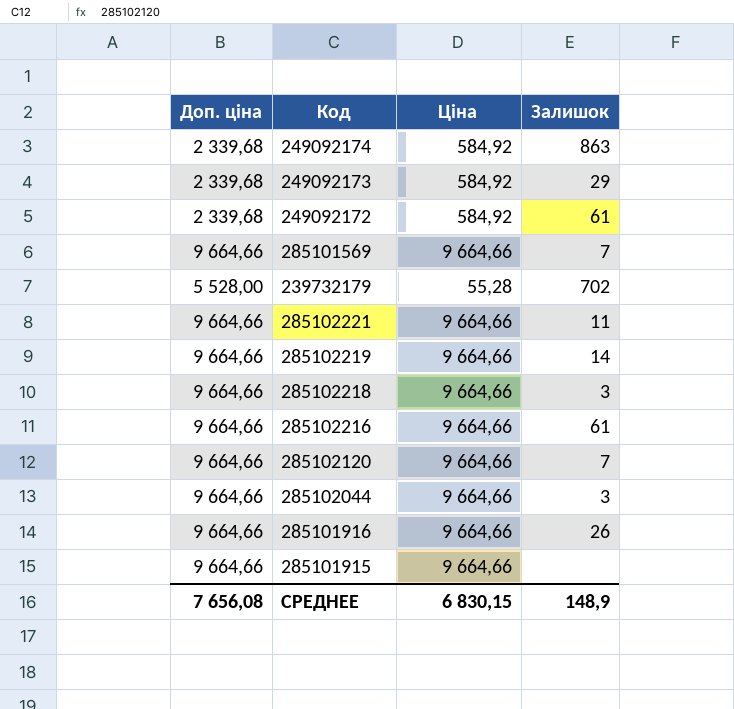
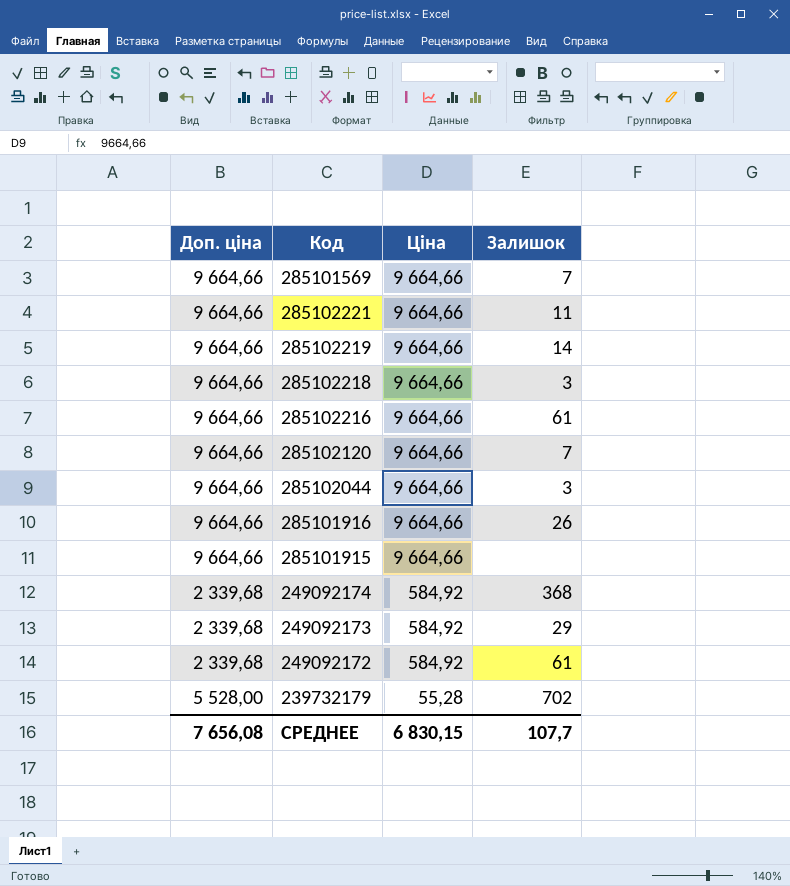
row order: none -> Ціна descending
249092174 | Залишок: 863 -> 368
СРЕДНЕЕ | Залишок: 148,9 -> 107,7

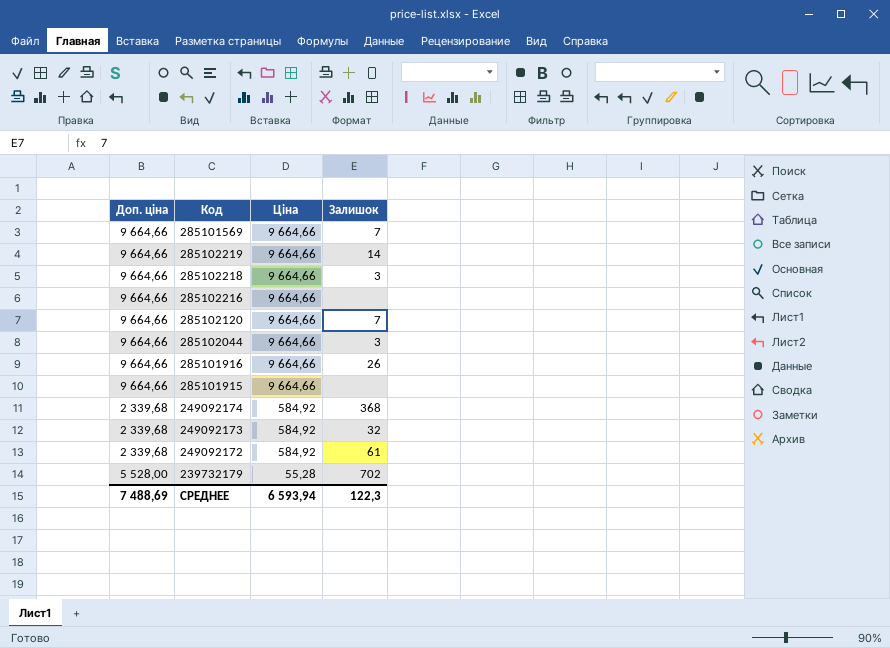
row 285102221: 9 664,66 | 9 664,66 | 11 -> none
285102216 | Залишок: 61 -> none
249092173 | Залишок: 29 -> 32
СРЕДНЕЕ | Доп. ціна: 7 656,08 -> 7 488,69
СРЕДНЕЕ | Ціна: 6 830,15 -> 6 593,94
СРЕДНЕЕ | Залишок: 107,7 -> 122,3

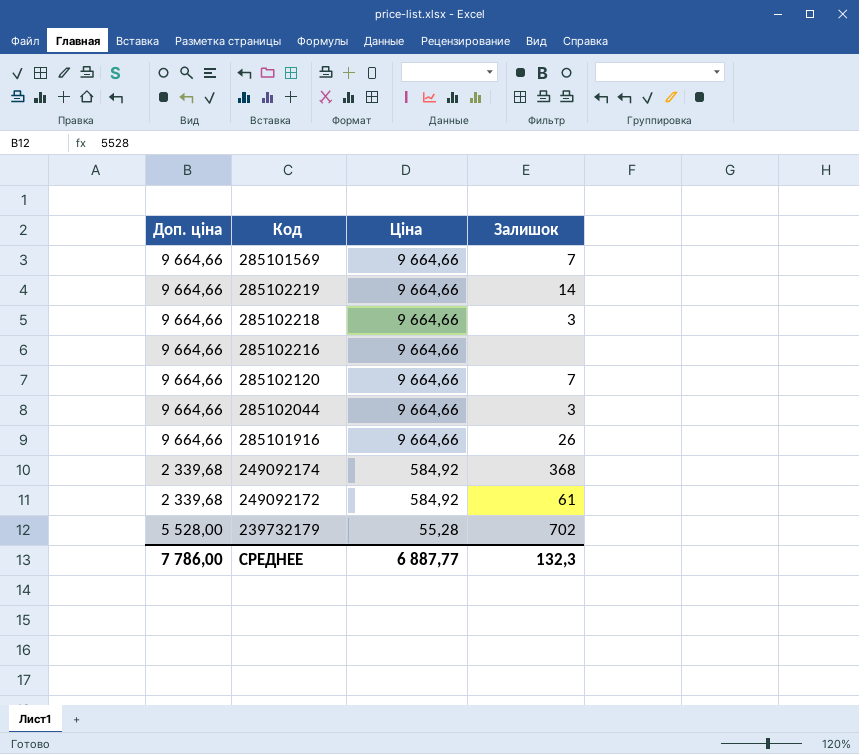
row 285101915: 9 664,66 | 9 664,66 | none -> none
row 249092173: 2 339,68 | 584,92 | 32 -> none
СРЕДНЕЕ | Доп. ціна: 7 488,69 -> 7 786,00
СРЕДНЕЕ | Ціна: 6 593,94 -> 6 887,77
СРЕДНЕЕ | Залишок: 122,3 -> 132,3

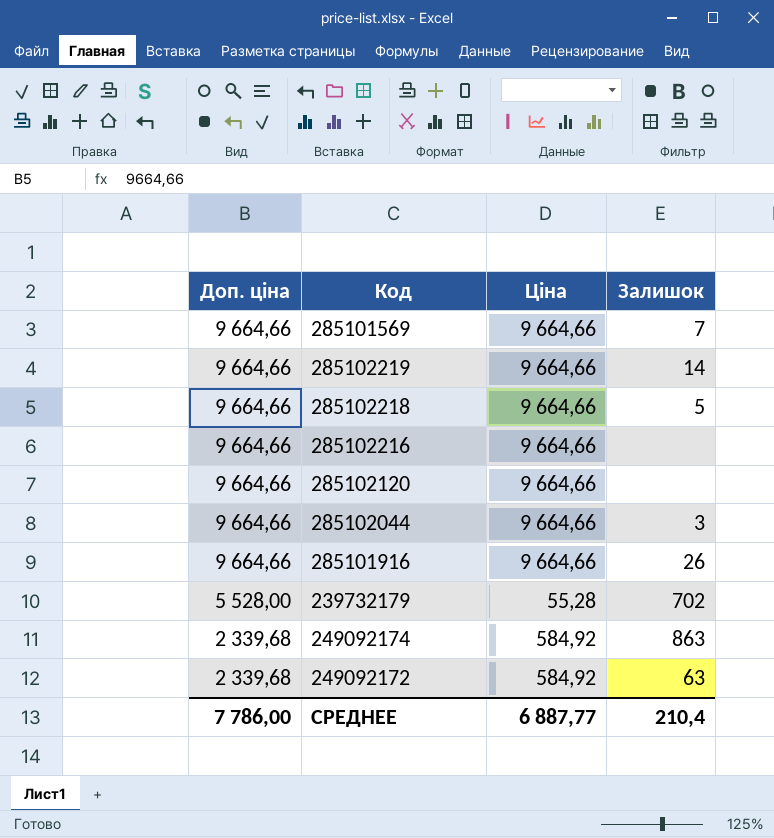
row order: Ціна descending -> Доп. ціна descending
285102218 | Залишок: 3 -> 5
285102120 | Залишок: 7 -> none
249092174 | Залишок: 368 -> 863
249092172 | Залишок: 61 -> 63
СРЕДНЕЕ | Залишок: 132,3 -> 210,4

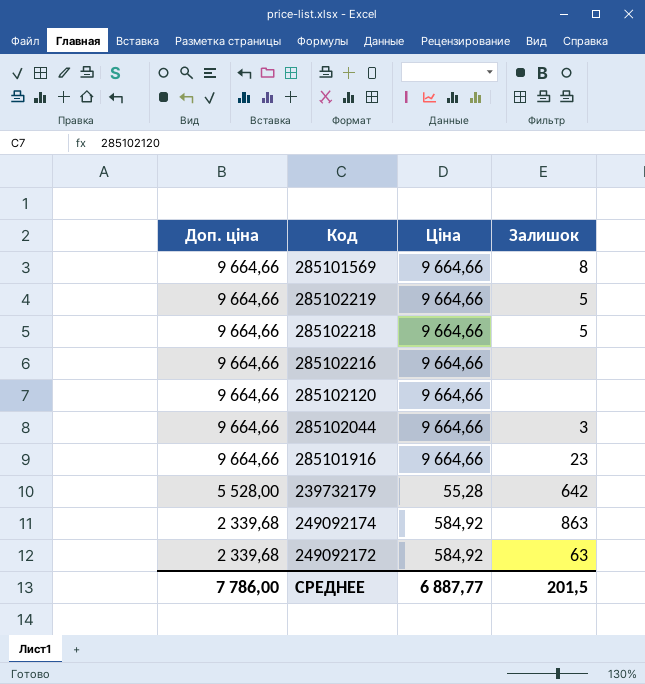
285101569 | Залишок: 7 -> 8
285102219 | Залишок: 14 -> 5
285101916 | Залишок: 26 -> 23
239732179 | Залишок: 702 -> 642
СРЕДНЕЕ | Залишок: 210,4 -> 201,5

